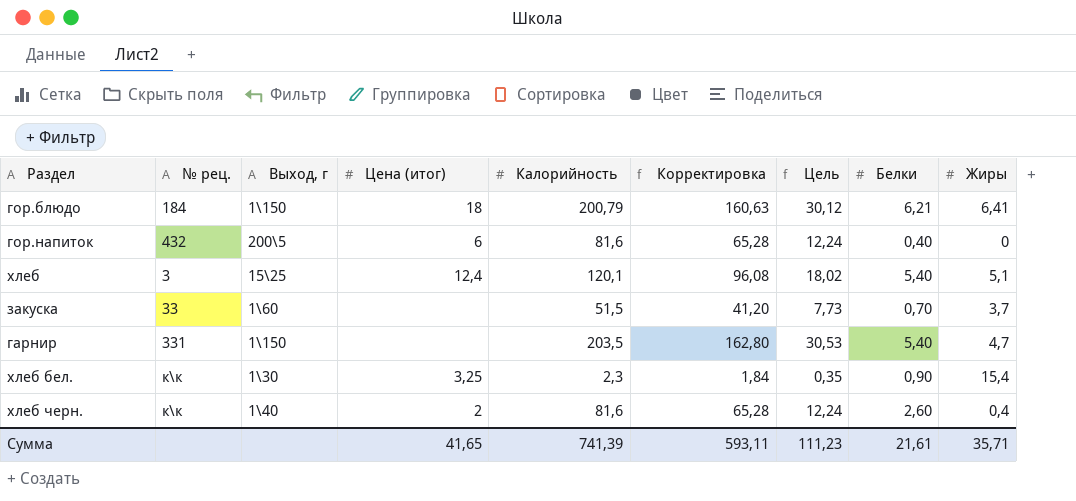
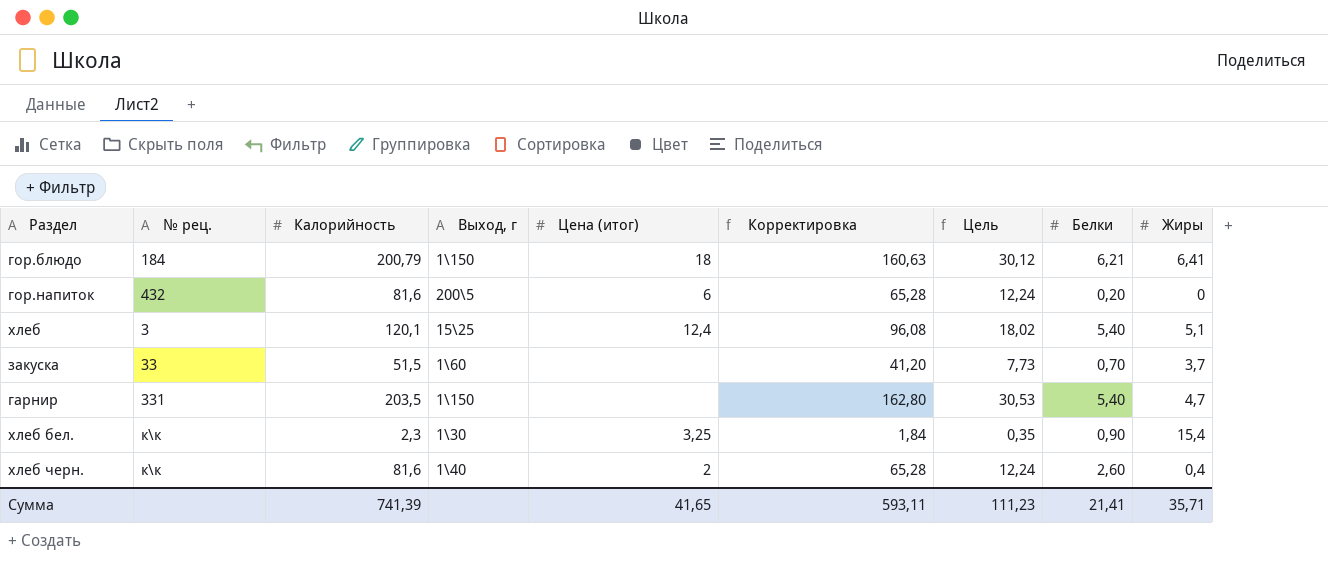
column Калорийность | position: 5 -> 3
гор.напиток | Белки: 0,40 -> 0,20
Сумма | Белки: 21,61 -> 21,41

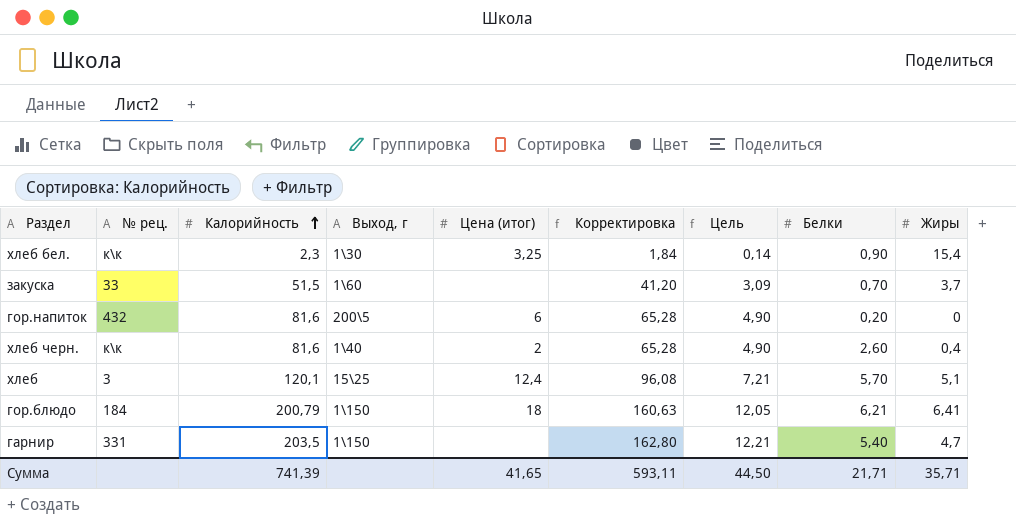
row order: none -> Калорийность ascending
column Цель | formula: [Калорийность] * 0,15 -> [Калорийность] * 0,06
хлеб | Белки: 5,40 -> 5,70
Сумма | Цель: 111,23 -> 44,50
Сумма | Белки: 21,41 -> 21,71

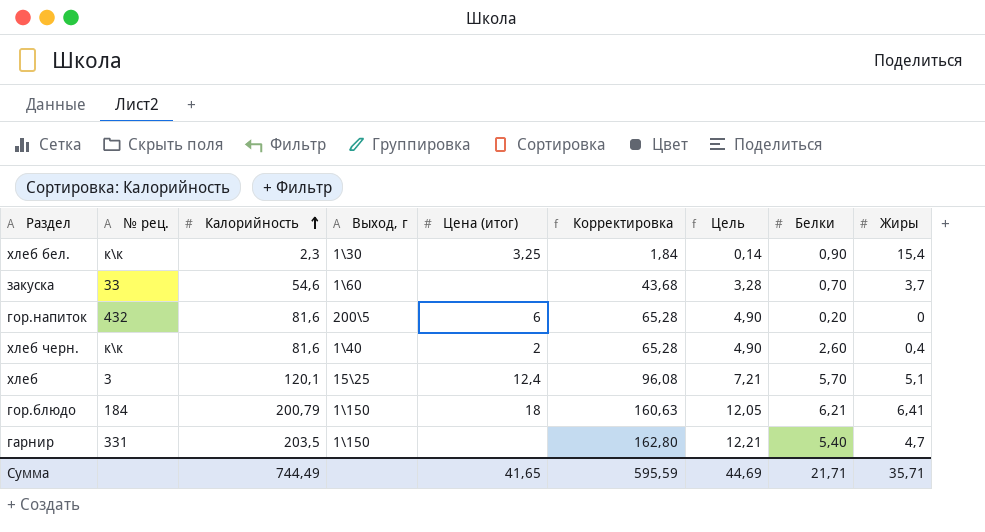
закуска | Калорийность: 51,5 -> 54,6
закуска | Корректировка: 41,20 -> 43,68
закуска | Цель: 3,09 -> 3,28
Сумма | Калорийность: 741,39 -> 744,49
Сумма | Корректировка: 593,11 -> 595,59
Сумма | Цель: 44,50 -> 44,69

